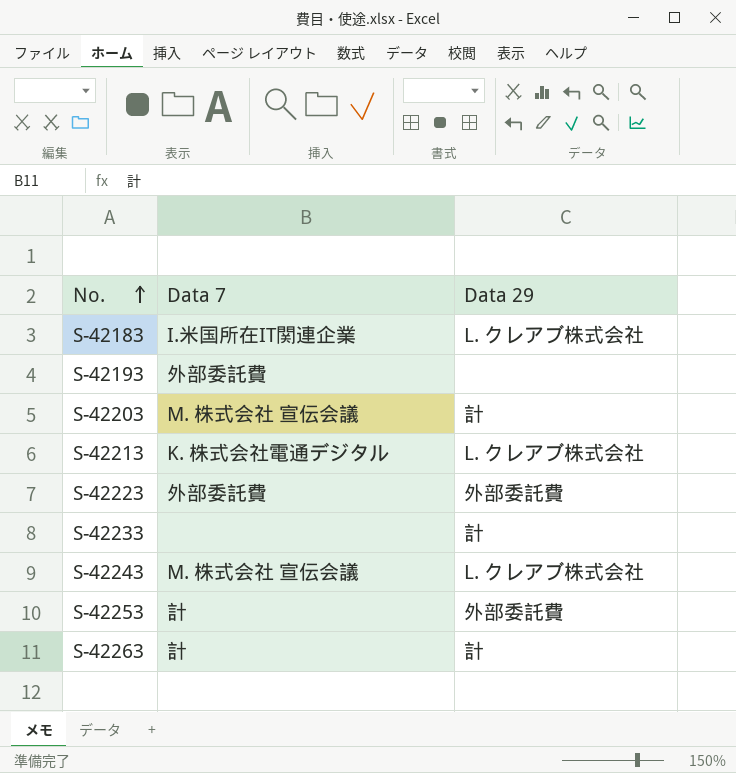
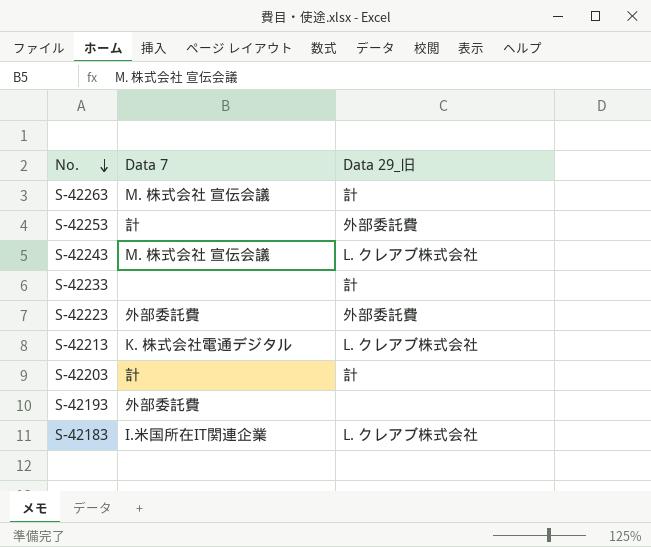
row order: No. ascending -> No. descending
column name: Data 29 -> Data 29_旧
S-42263 | Data 7: 計 -> M. 株式会社 宣伝会議
S-42203 | Data 7: M. 株式会社 宣伝会議 -> 計

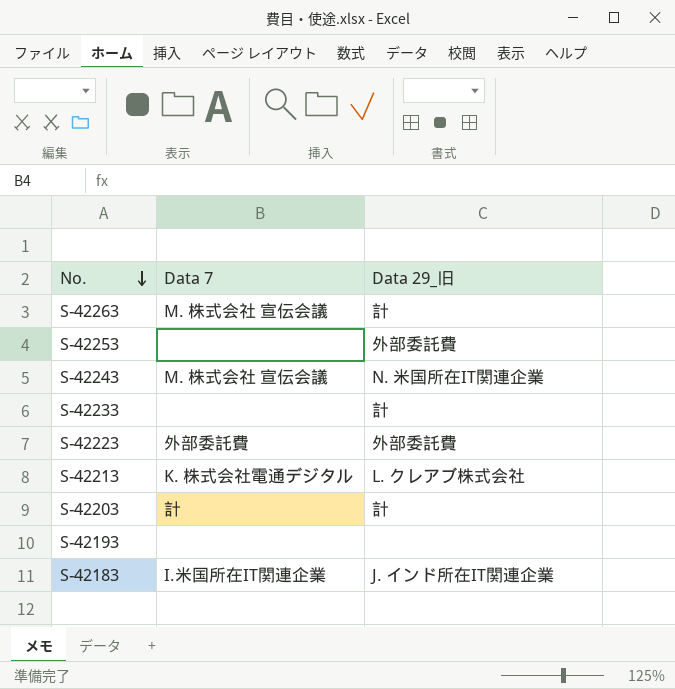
S-42253 | Data 7: 計 -> none
S-42243 | Data 29_旧: L. クレアブ株式会社 -> N. 米国所在IT関連企業
S-42193 | Data 7: 外部委託費 -> none
S-42183 | Data 29_旧: L. クレアブ株式会社 -> J. インド所在IT関連企業

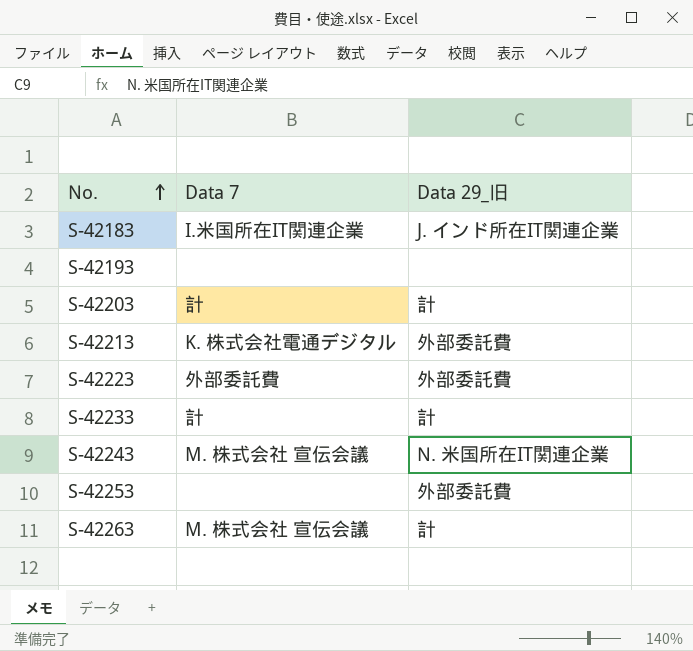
row order: No. descending -> No. ascending
S-42213 | Data 29_旧: L. クレアブ株式会社 -> 外部委託費
S-42233 | Data 7: none -> 計

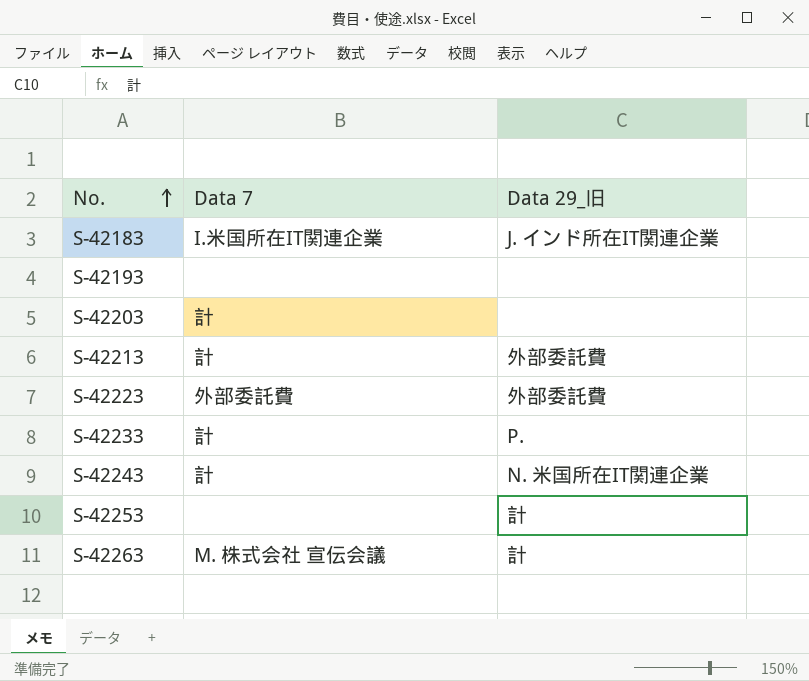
S-42203 | Data 29_旧: 計 -> none
S-42213 | Data 7: K. 株式会社電通デジタル -> 計
S-42233 | Data 29_旧: 計 -> P.
S-42243 | Data 7: M. 株式会社 宣伝会議 -> 計
S-42253 | Data 29_旧: 外部委託費 -> 計

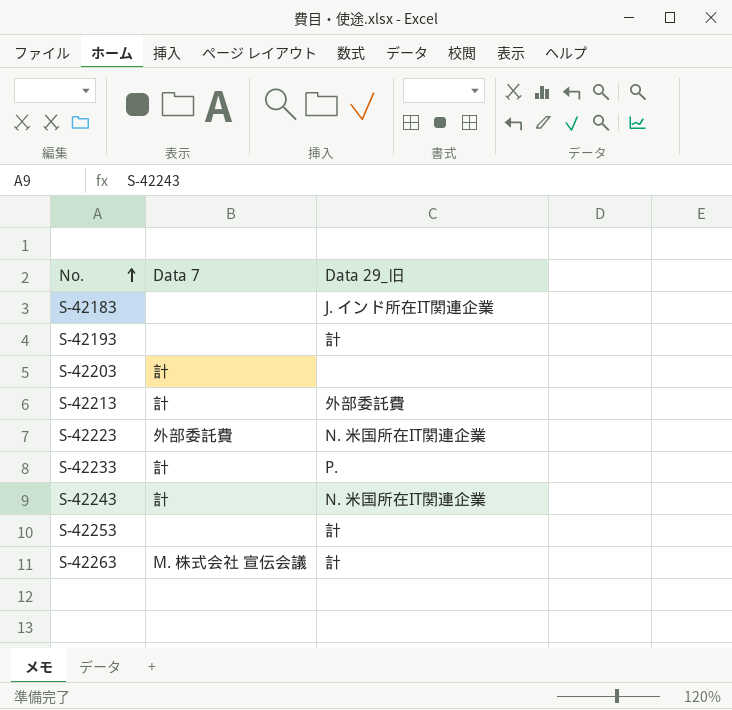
S-42183 | Data 7: I.米国所在IT関連企業 -> none
S-42193 | Data 29_旧: none -> 計
S-42223 | Data 29_旧: 外部委託費 -> N. 米国所在IT関連企業

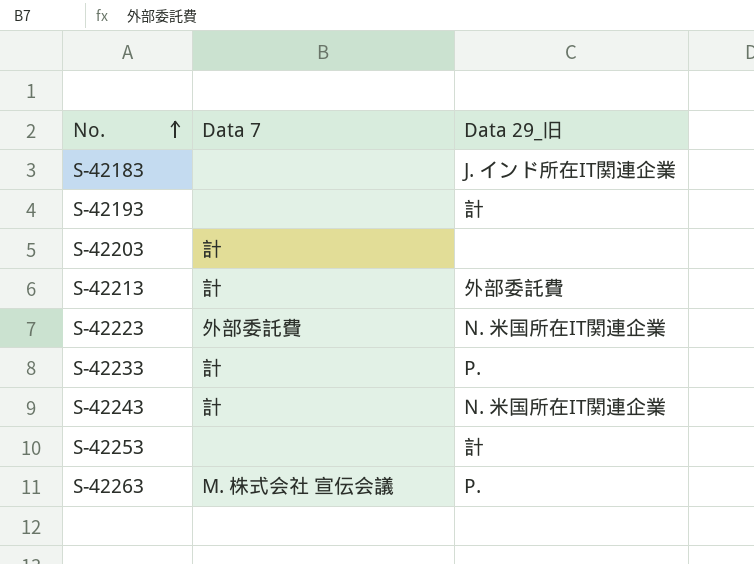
S-42263 | Data 29_旧: 計 -> P.

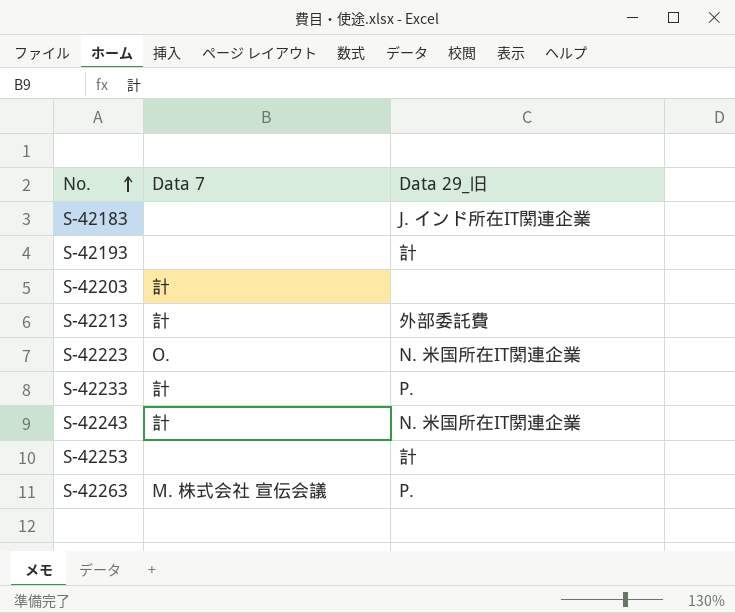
S-42223 | Data 7: 外部委託費 -> O.

